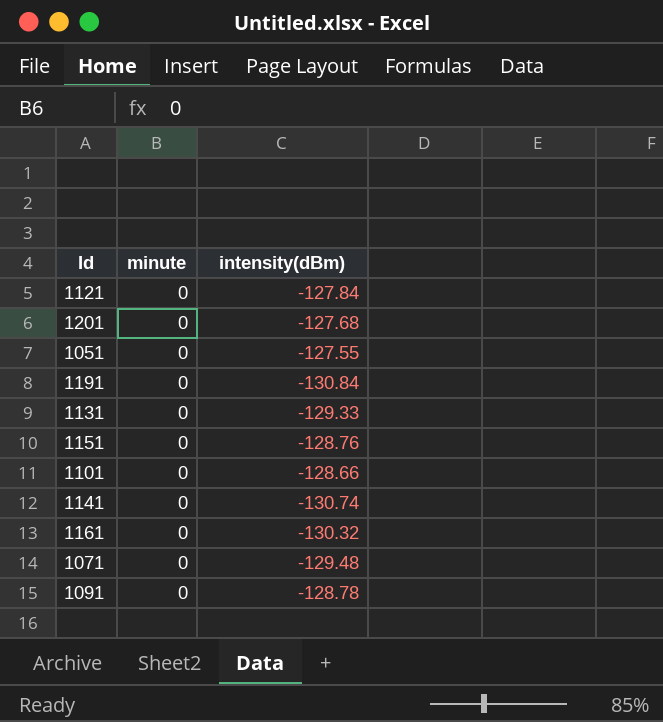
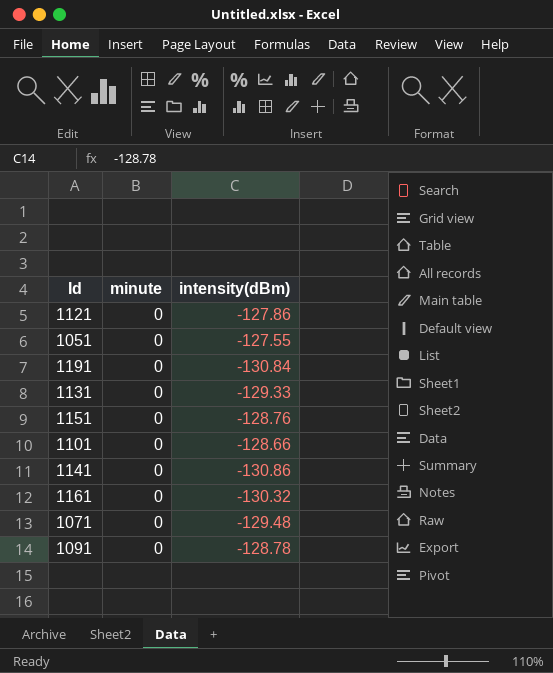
row 1201: 0 | -127.68 -> none
1121 | intensity(dBm): -127.84 -> -127.86
1141 | intensity(dBm): -130.74 -> -130.86

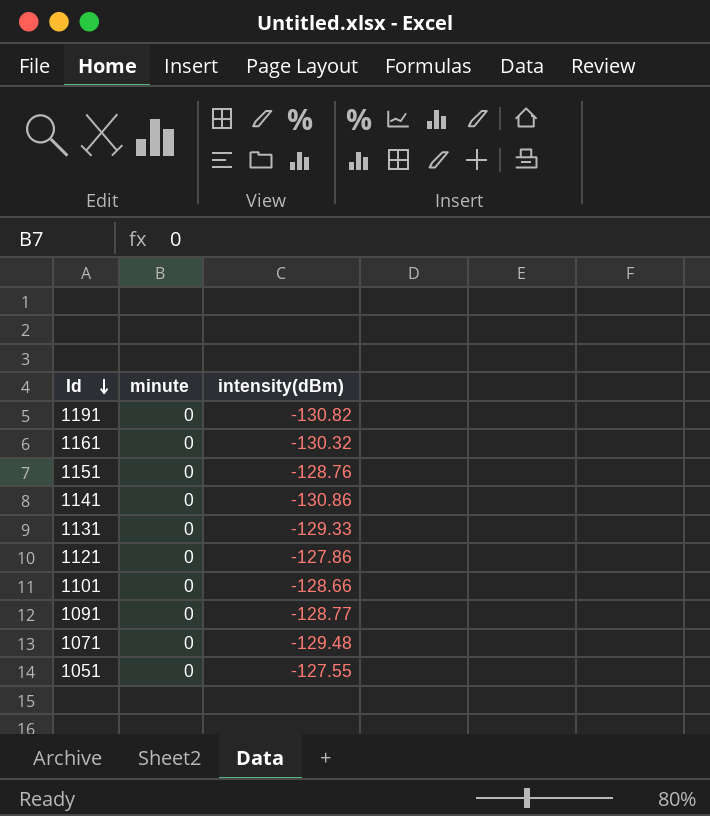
row order: none -> Id descending
1191 | intensity(dBm): -130.84 -> -130.82
1091 | intensity(dBm): -128.78 -> -128.77

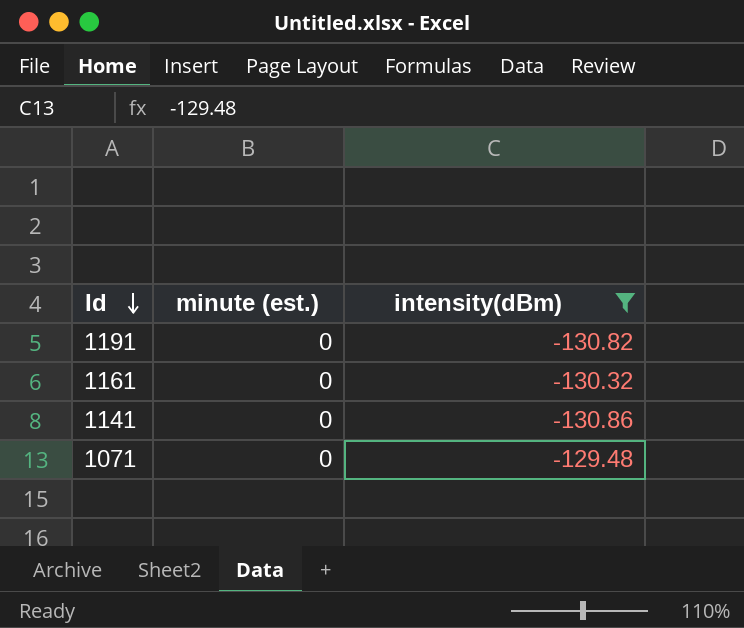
filter: none -> intensity(dBm) <= -129.48
column name: minute -> minute (est.)

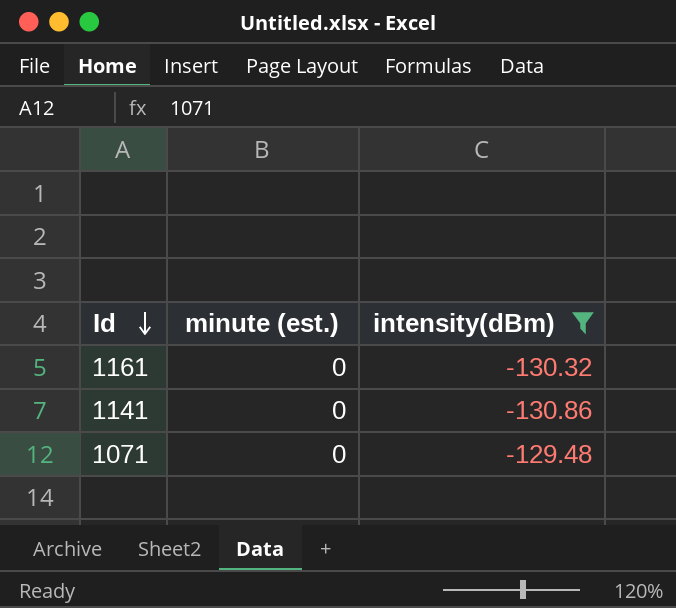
row 1191: 0 | -130.82 -> none

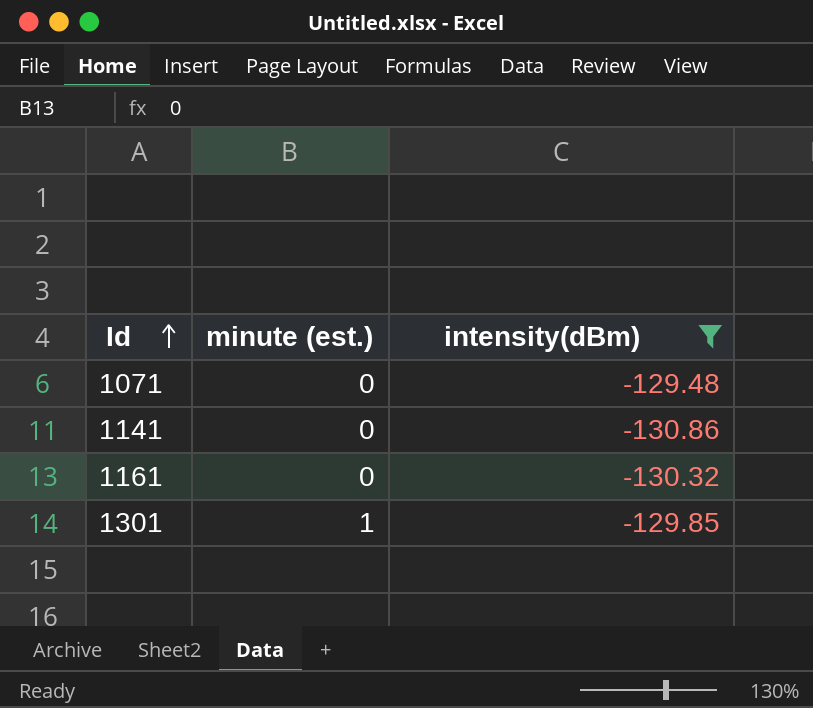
row order: Id descending -> Id ascending
row 1301: none -> 1 | -129.85

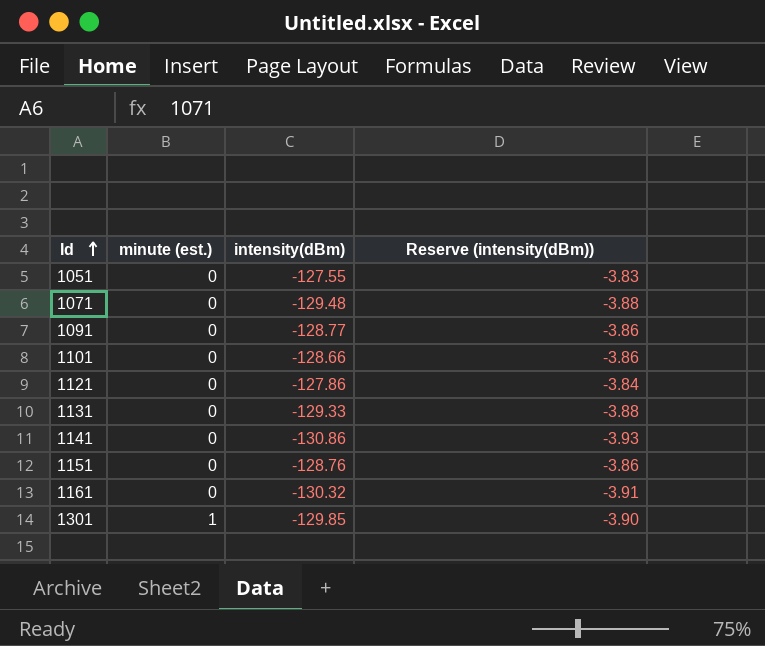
filter: intensity(dBm) <= -129.48 -> none
column Reserve (intensity(dBm)) | formula: none -> [intensity(dBm)] * 0.03

